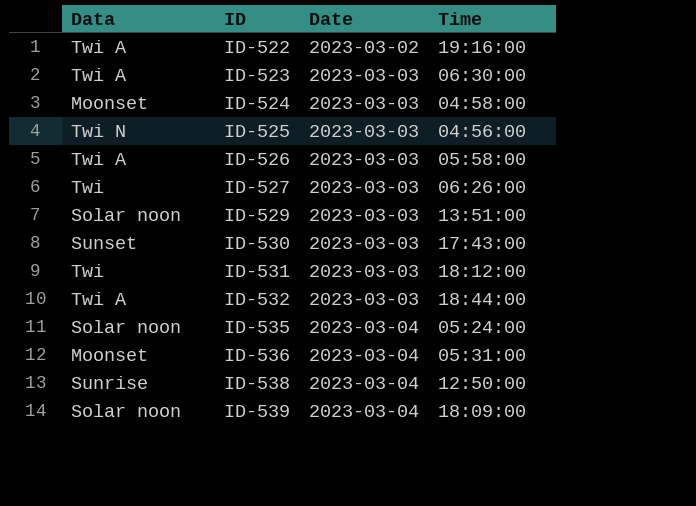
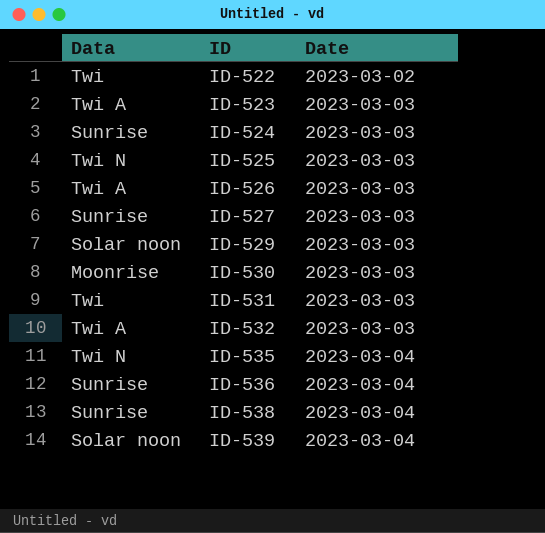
column Time | position: 4 -> none
ID-522 | Data: Twi A -> Twi
ID-524 | Data: Moonset -> Sunrise
ID-527 | Data: Twi -> Sunrise
ID-530 | Data: Sunset -> Moonrise
ID-535 | Data: Solar noon -> Twi N
ID-536 | Data: Moonset -> Sunrise

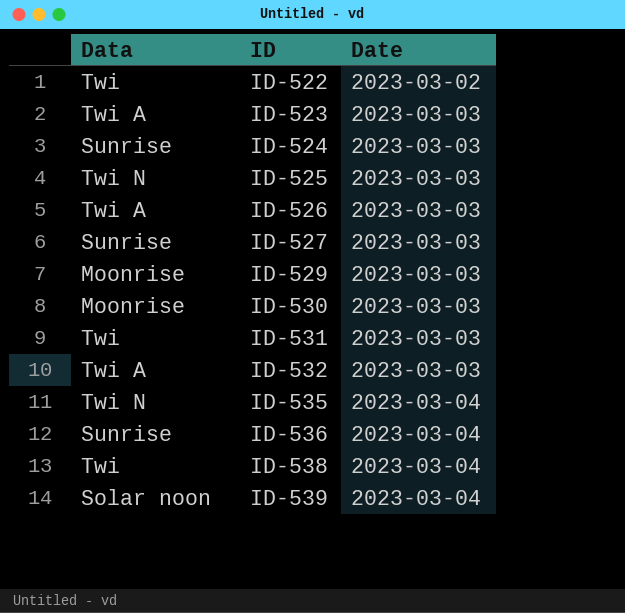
ID-529 | Data: Solar noon -> Moonrise
ID-538 | Data: Sunrise -> Twi

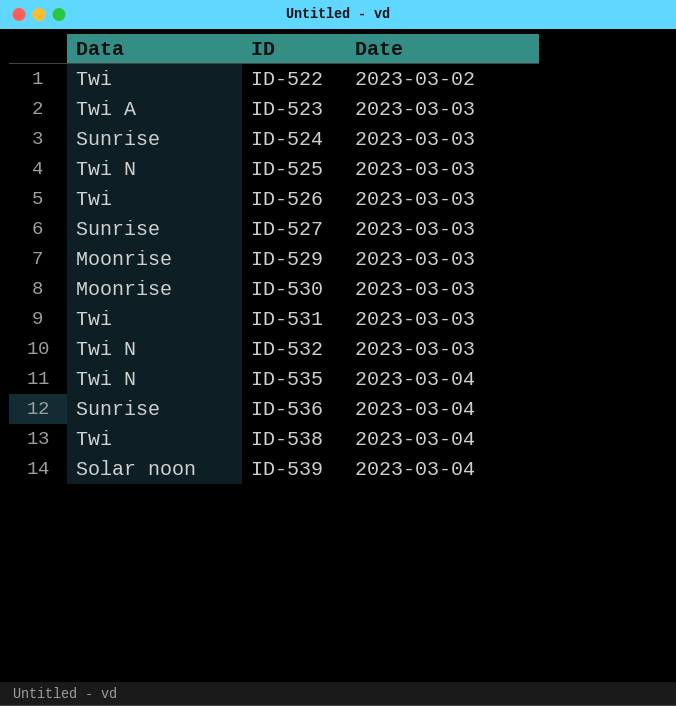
ID-526 | Data: Twi A -> Twi
ID-532 | Data: Twi A -> Twi N

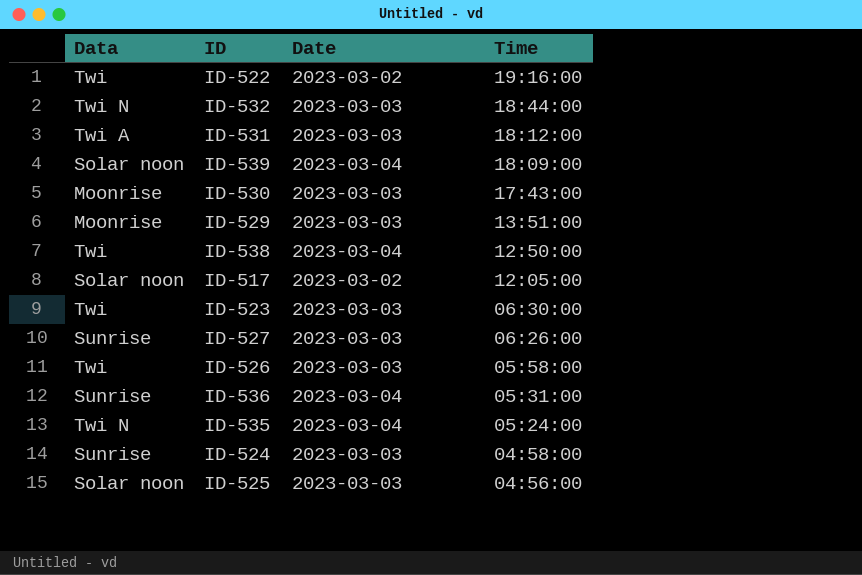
row order: ID ascending -> Time descending
column Time | position: none -> 4
ID-531 | Data: Twi -> Twi A
row ID-517: none -> Solar noon | 2023-03-02 | 12:05:00
ID-523 | Data: Twi A -> Twi
ID-525 | Data: Twi N -> Solar noon

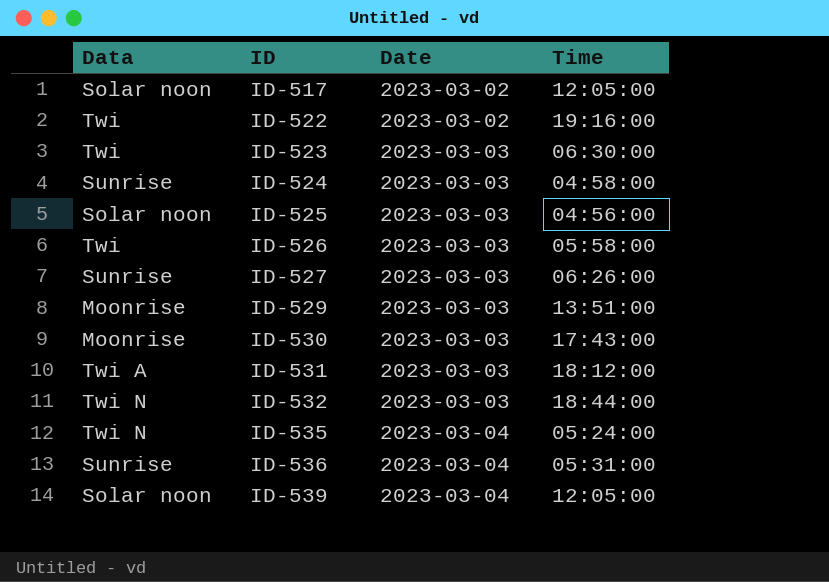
row order: Time descending -> ID ascending
row ID-538: Twi | 2023-03-04 | 12:50:00 -> none
ID-539 | Time: 18:09:00 -> 12:05:00

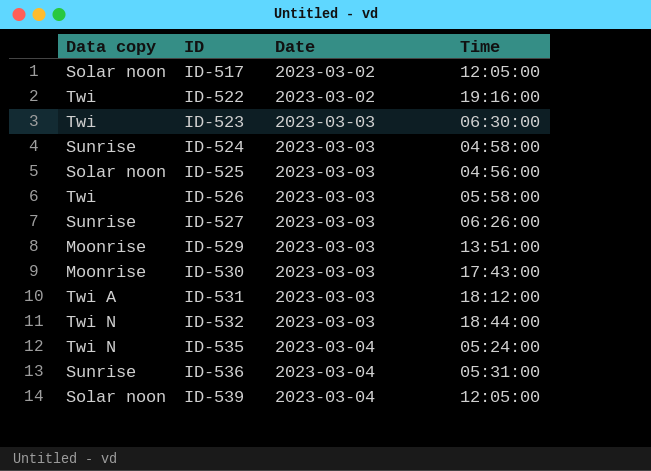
column name: Data -> Data copy

